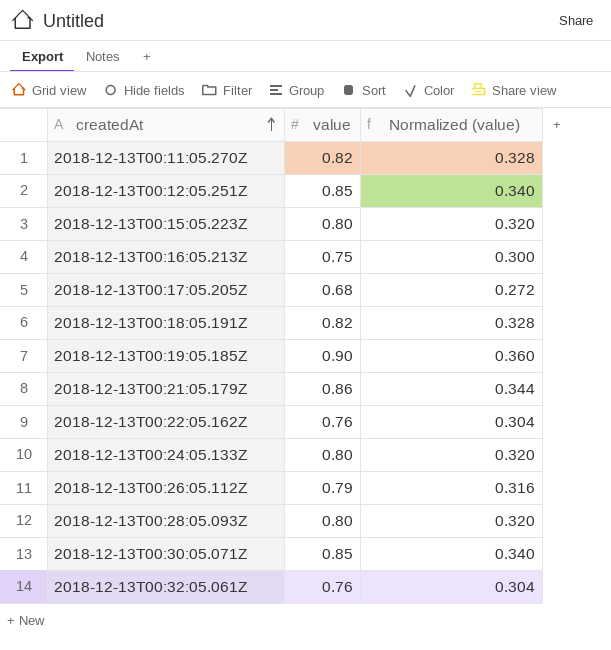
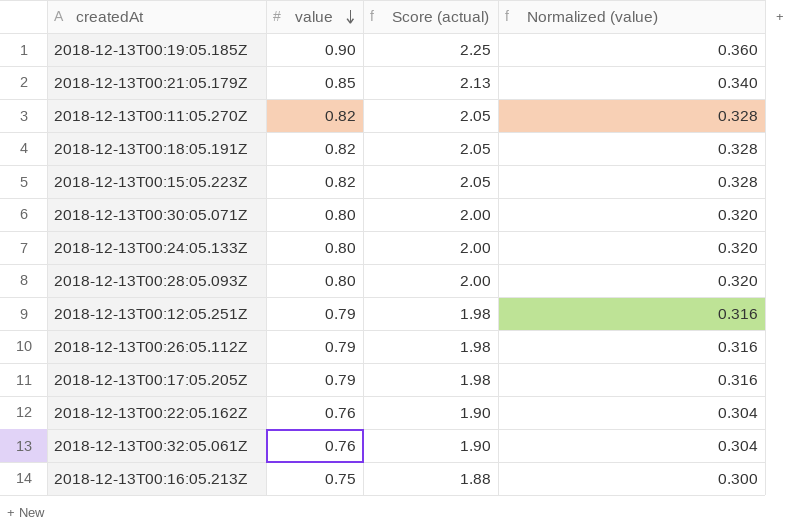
row order: createdAt ascending -> value descending
column Score (actual) | formula: none -> [value] * 2.5
2018-12-13T00:21:05.179Z | value: 0.86 -> 0.85
2018-12-13T00:21:05.179Z | Normalized (value): 0.344 -> 0.340
2018-12-13T00:15:05.223Z | value: 0.80 -> 0.82
2018-12-13T00:15:05.223Z | Normalized (value): 0.320 -> 0.328
2018-12-13T00:30:05.071Z | value: 0.85 -> 0.80
2018-12-13T00:30:05.071Z | Normalized (value): 0.340 -> 0.320
2018-12-13T00:12:05.251Z | value: 0.85 -> 0.79
2018-12-13T00:12:05.251Z | Normalized (value): 0.340 -> 0.316
2018-12-13T00:17:05.205Z | value: 0.68 -> 0.79
2018-12-13T00:17:05.205Z | Normalized (value): 0.272 -> 0.316

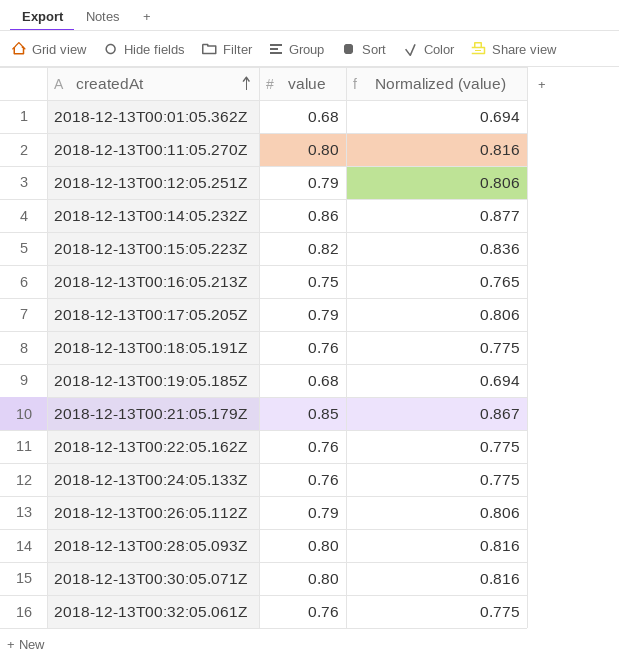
row order: value descending -> createdAt ascending
column Score (actual) | formula: [value] * 2.5 -> none
column Normalized (value) | formula: [value] * 0.4 -> [value] * 1.02
row 2018-12-13T00:01:05.362Z: none -> 0.68 | 0.694
2018-12-13T00:11:05.270Z | value: 0.82 -> 0.80
row 2018-12-13T00:14:05.232Z: none -> 0.86 | 0.877
2018-12-13T00:18:05.191Z | value: 0.82 -> 0.76
2018-12-13T00:19:05.185Z | value: 0.90 -> 0.68
2018-12-13T00:24:05.133Z | value: 0.80 -> 0.76

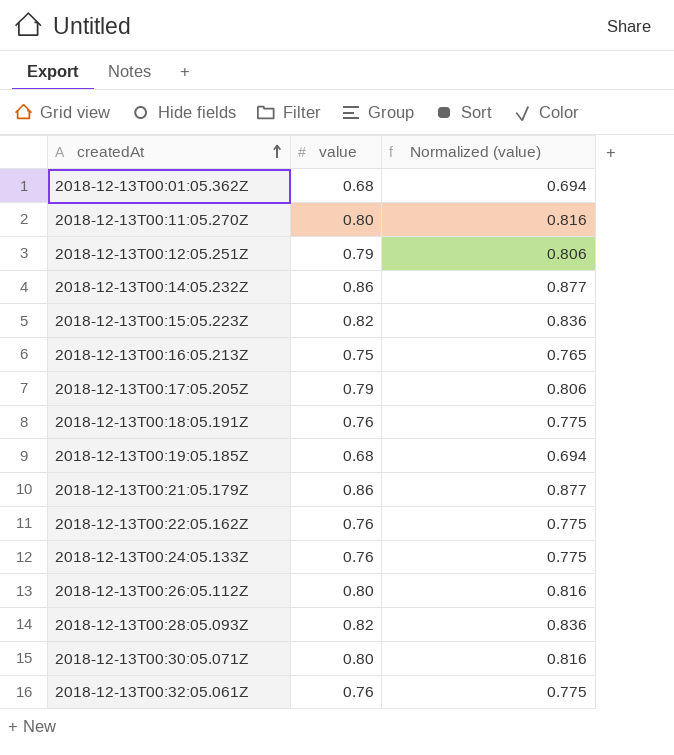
2018-12-13T00:21:05.179Z | value: 0.85 -> 0.86
2018-12-13T00:21:05.179Z | Normalized (value): 0.867 -> 0.877
2018-12-13T00:26:05.112Z | value: 0.79 -> 0.80
2018-12-13T00:26:05.112Z | Normalized (value): 0.806 -> 0.816
2018-12-13T00:28:05.093Z | value: 0.80 -> 0.82
2018-12-13T00:28:05.093Z | Normalized (value): 0.816 -> 0.836

